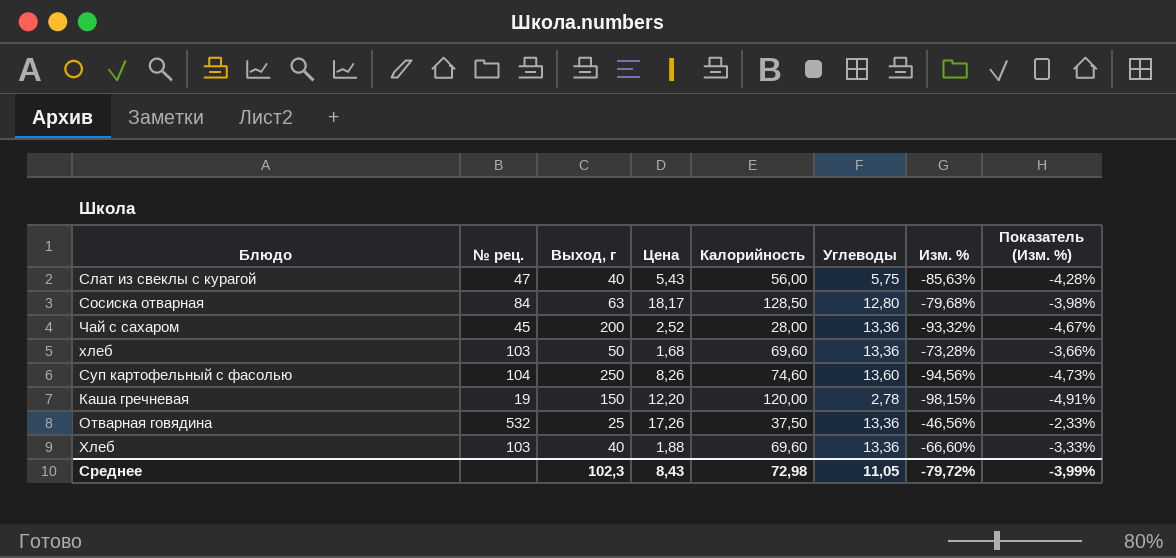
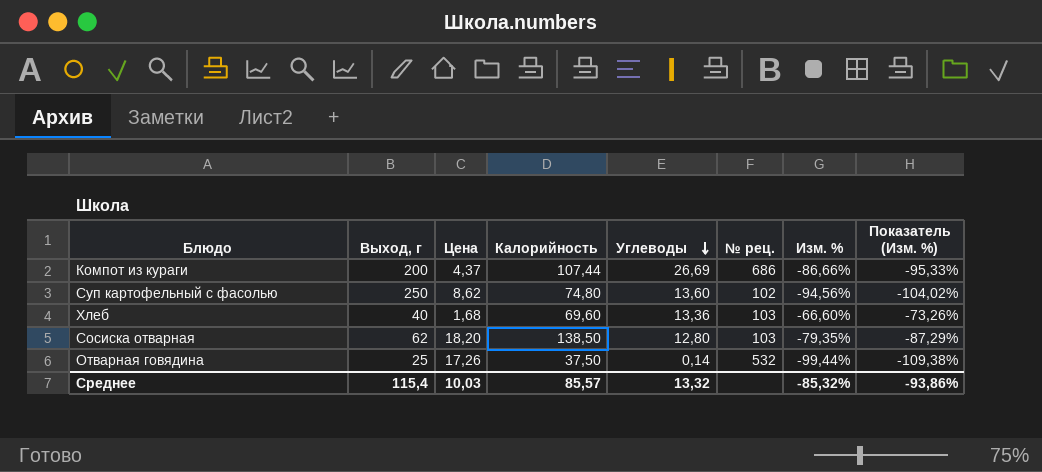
row order: none -> Углеводы descending
column № рец. | position: 2 -> 6
column Показатель (Изм. %) | formula: [Изм. %] * 0,05 -> [Изм. %] * 1,1
row Слат из свеклы с курагой: 47 | 40 | 5,43 | 56,00 | 5,75 | -85,63% | -4,28% -> none
row Чай с сахаром: 45 | 200 | 2,52 | 28,00 | 13,36 | -93,32% | -4,67% -> none
row хлеб: 103 | 50 | 1,68 | 69,60 | 13,36 | -73,28% | -3,66% -> none
row Каша гречневая: 19 | 150 | 12,20 | 120,00 | 2,78 | -98,15% | -4,91% -> none
row Компот из кураги: none -> 200 | 4,37 | 107,44 | 26,69 | 686 | -86,66% | -95,33%
Суп картофельный с фасолью | Цена: 8,26 -> 8,62
Суп картофельный с фасолью | Калорийность: 74,60 -> 74,80
Суп картофельный с фасолью | № рец.: 104 -> 102
Хлеб | Цена: 1,88 -> 1,68
Сосиска отварная | Выход, г: 63 -> 62
Сосиска отварная | Цена: 18,17 -> 18,20
Сосиска отварная | Калорийность: 128,50 -> 138,50
Сосиска отварная | № рец.: 84 -> 103
Сосиска отварная | Изм. %: -79,68% -> -79,35%
Отварная говядина | Углеводы: 13,36 -> 0,14
Отварная говядина | Изм. %: -46,56% -> -99,44%
Среднее | Выход, г: 102,3 -> 115,4
Среднее | Цена: 8,43 -> 10,03
Среднее | Калорийность: 72,98 -> 85,57
Среднее | Углеводы: 11,05 -> 13,32
Среднее | Изм. %: -79,72% -> -85,32%
Среднее | Показатель (Изм. %): -3,99% -> -93,86%

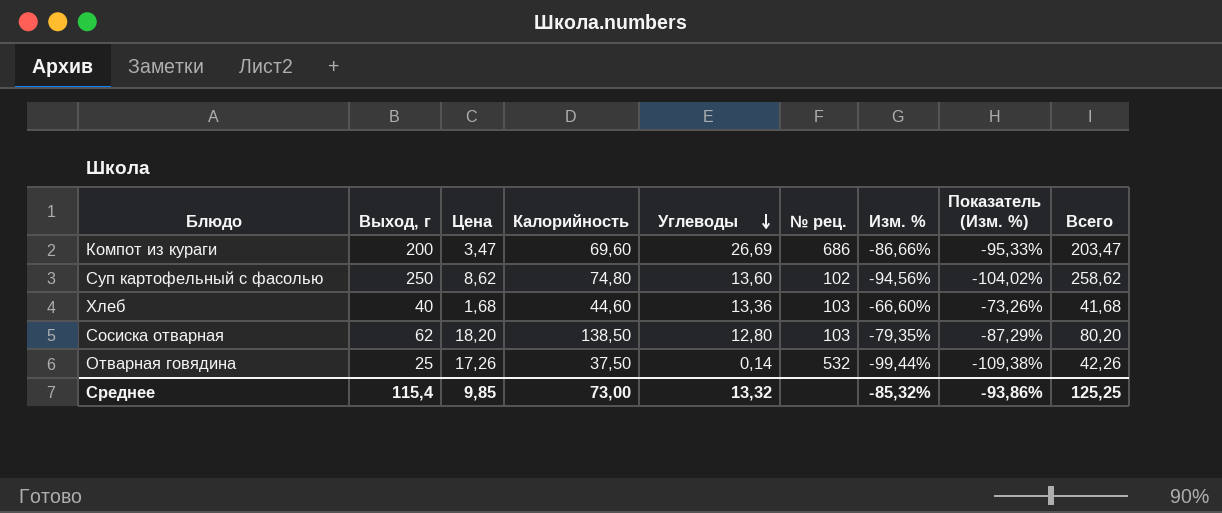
column Всего | formula: none -> [Выход, г] + [Цена]
Компот из кураги | Цена: 4,37 -> 3,47
Компот из кураги | Калорийность: 107,44 -> 69,60
Хлеб | Калорийность: 69,60 -> 44,60
Среднее | Цена: 10,03 -> 9,85
Среднее | Калорийность: 85,57 -> 73,00

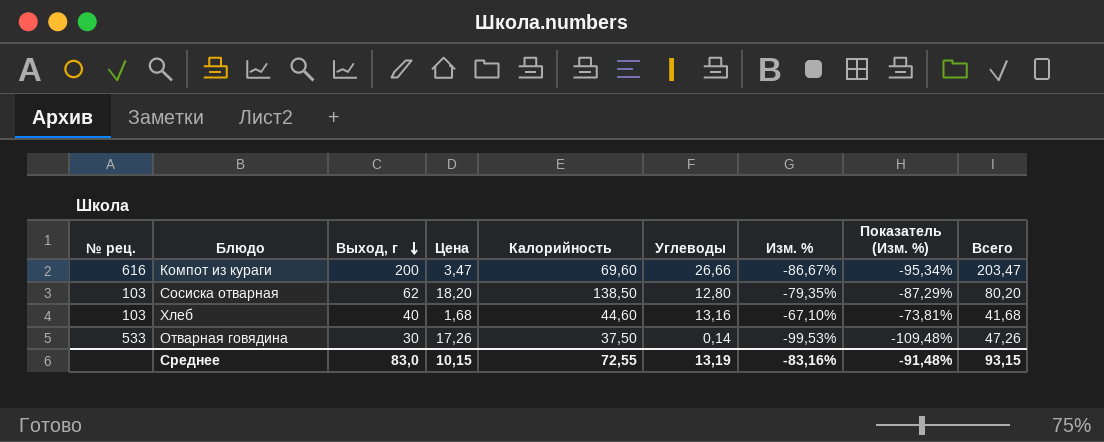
row order: Углеводы descending -> Выход, г descending
column № рец. | position: 6 -> 1
row Суп картофельный с фасолью: 250 | 8,62 | 74,80 | 13,60 | 102 | -94,56% | -104,02% | 258,62 -> none
Компот из кураги | № рец.: 686 -> 616
Компот из кураги | Углеводы: 26,69 -> 26,66
Компот из кураги | Изм. %: -86,66% -> -86,67%
Компот из кураги | Показатель (Изм. %): -95,33% -> -95,34%
Хлеб | Углеводы: 13,36 -> 13,16
Хлеб | Изм. %: -66,60% -> -67,10%
Хлеб | Показатель (Изм. %): -73,26% -> -73,81%
Отварная говядина | № рец.: 532 -> 533
Отварная говядина | Выход, г: 25 -> 30
Отварная говядина | Изм. %: -99,44% -> -99,53%
Отварная говядина | Показатель (Изм. %): -109,38% -> -109,48%
Отварная говядина | Всего: 42,26 -> 47,26
Среднее | Выход, г: 115,4 -> 83,0
Среднее | Цена: 9,85 -> 10,15
Среднее | Калорийность: 73,00 -> 72,55
Среднее | Углеводы: 13,32 -> 13,19
Среднее | Изм. %: -85,32% -> -83,16%
Среднее | Показатель (Изм. %): -93,86% -> -91,48%
Среднее | Всего: 125,25 -> 93,15

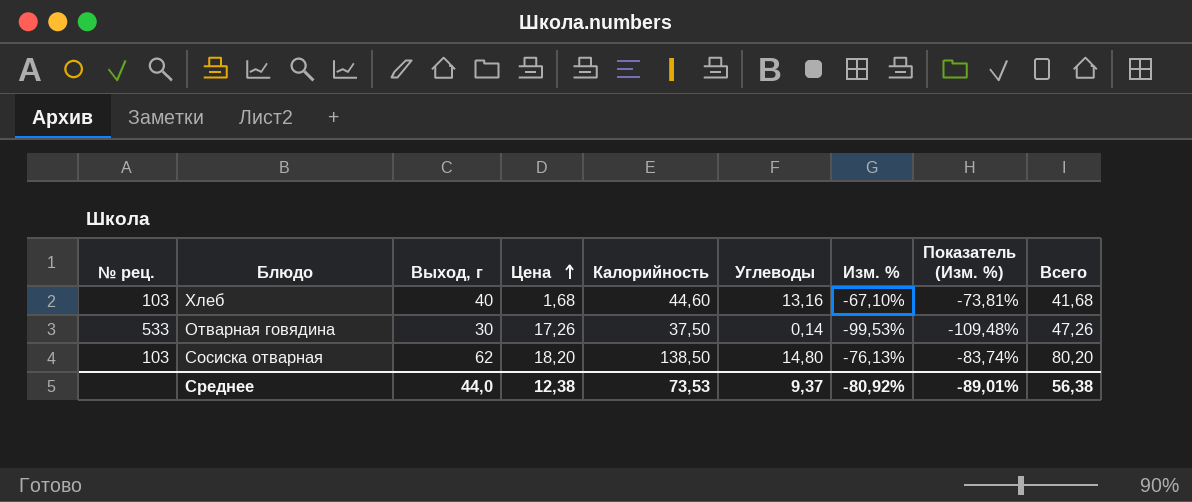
row order: Выход, г descending -> Цена ascending
row Компот из кураги: 616 | 200 | 3,47 | 69,60 | 26,66 | -86,67% | -95,34% | 203,47 -> none
Сосиска отварная | Углеводы: 12,80 -> 14,80
Сосиска отварная | Изм. %: -79,35% -> -76,13%
Сосиска отварная | Показатель (Изм. %): -87,29% -> -83,74%
Среднее | Выход, г: 83,0 -> 44,0
Среднее | Цена: 10,15 -> 12,38
Среднее | Калорийность: 72,55 -> 73,53
Среднее | Углеводы: 13,19 -> 9,37
Среднее | Изм. %: -83,16% -> -80,92%
Среднее | Показатель (Изм. %): -91,48% -> -89,01%
Среднее | Всего: 93,15 -> 56,38

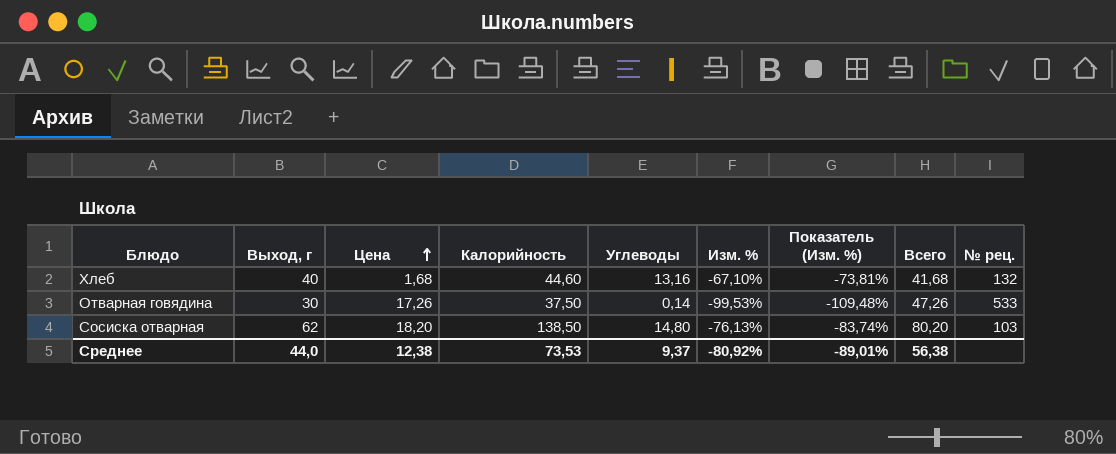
column № рец. | position: 1 -> 9
Хлеб | № рец.: 103 -> 132

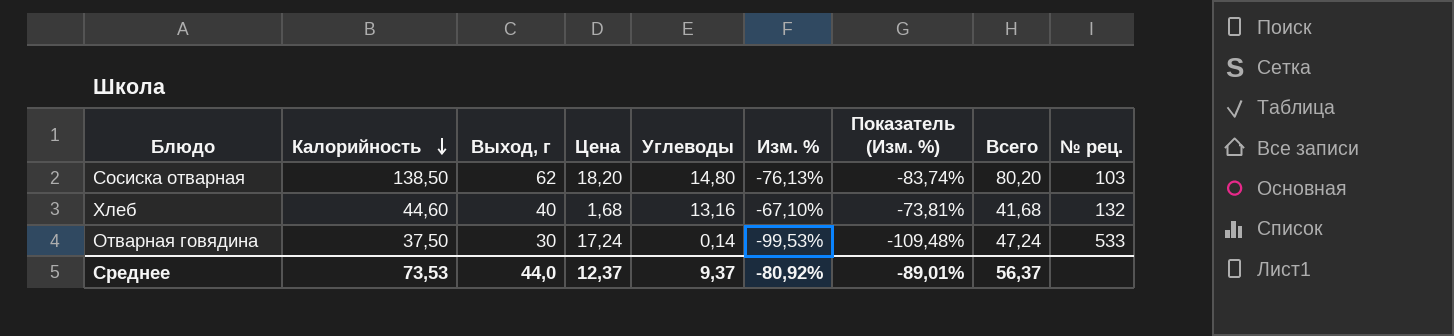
row order: Цена ascending -> Калорийность descending
column Калорийность | position: 4 -> 2
Отварная говядина | Цена: 17,26 -> 17,24
Отварная говядина | Всего: 47,26 -> 47,24
Среднее | Цена: 12,38 -> 12,37
Среднее | Всего: 56,38 -> 56,37

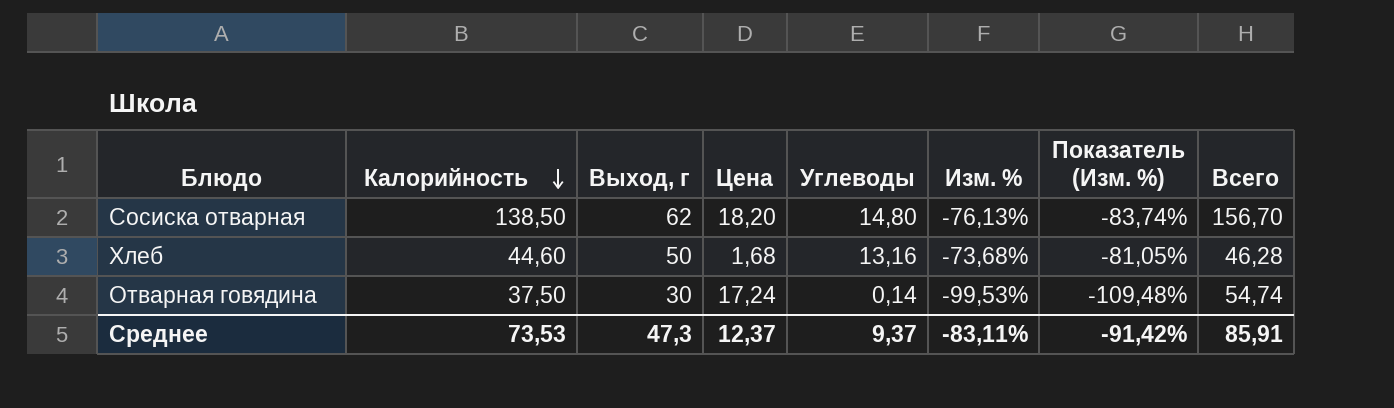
column № рец. | position: 9 -> none
column Всего | formula: [Выход, г] + [Цена] -> [Калорийность] + [Цена]
Хлеб | Выход, г: 40 -> 50
Хлеб | Изм. %: -67,10% -> -73,68%
Хлеб | Показатель (Изм. %): -73,81% -> -81,05%
Среднее | Выход, г: 44,0 -> 47,3
Среднее | Изм. %: -80,92% -> -83,11%
Среднее | Показатель (Изм. %): -89,01% -> -91,42%
Среднее | Всего: 56,37 -> 85,91

